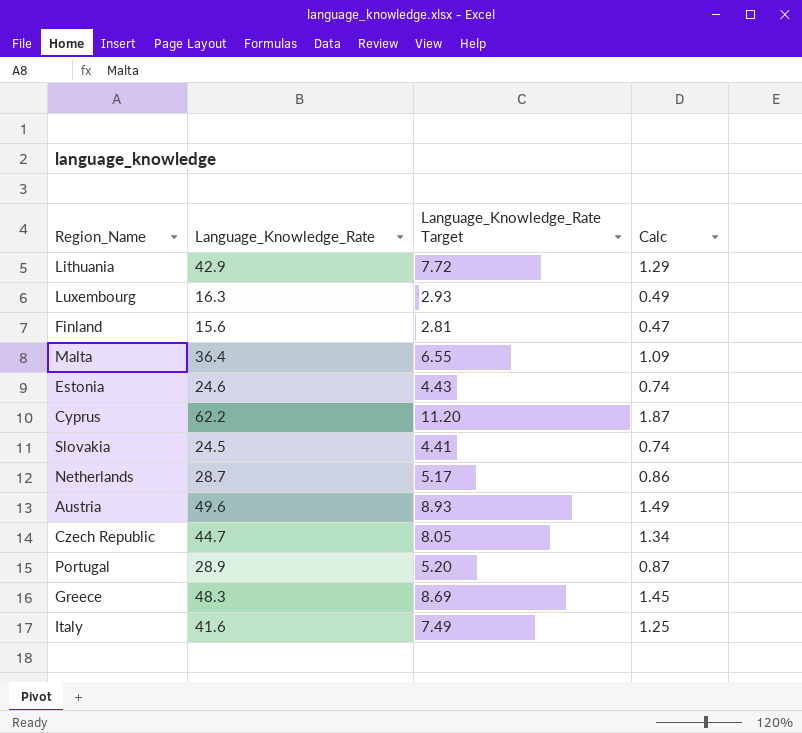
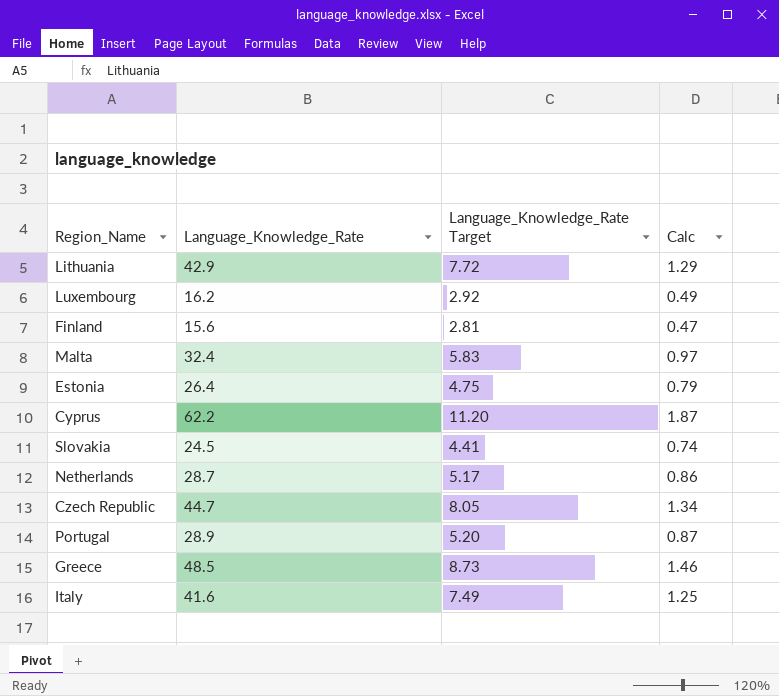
row Austria: 49.6 | 8.93 | 1.49 -> none
Luxembourg | Language_Knowledge_Rate: 16.3 -> 16.2
Luxembourg | Language_Knowledge_Rate Target: 2.93 -> 2.92
Malta | Language_Knowledge_Rate: 36.4 -> 32.4
Malta | Language_Knowledge_Rate Target: 6.55 -> 5.83
Malta | Calc: 1.09 -> 0.97
Estonia | Language_Knowledge_Rate: 24.6 -> 26.4
Estonia | Language_Knowledge_Rate Target: 4.43 -> 4.75
Estonia | Calc: 0.74 -> 0.79
Greece | Language_Knowledge_Rate: 48.3 -> 48.5
Greece | Language_Knowledge_Rate Target: 8.69 -> 8.73
Greece | Calc: 1.45 -> 1.46

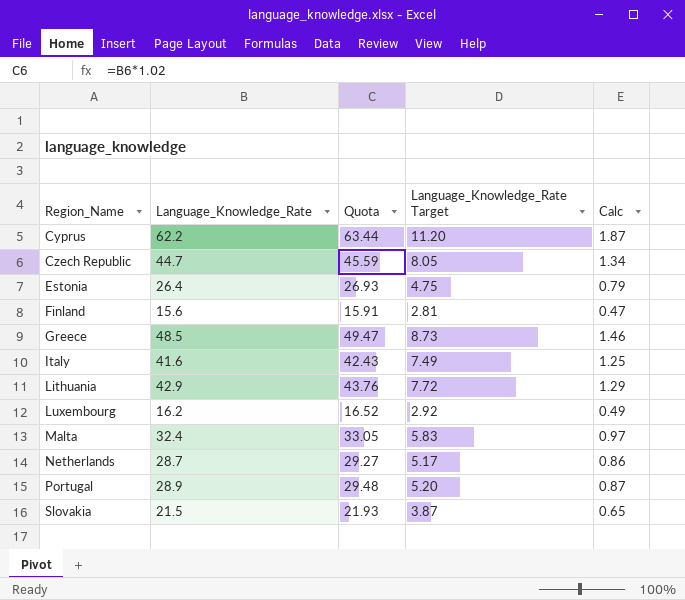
row order: none -> Region_Name ascending
column Quota | formula: none -> [Language_Knowledge_Rate] * 1.02
Slovakia | Language_Knowledge_Rate: 24.5 -> 21.5
Slovakia | Language_Knowledge_Rate Target: 4.41 -> 3.87
Slovakia | Calc: 0.74 -> 0.65

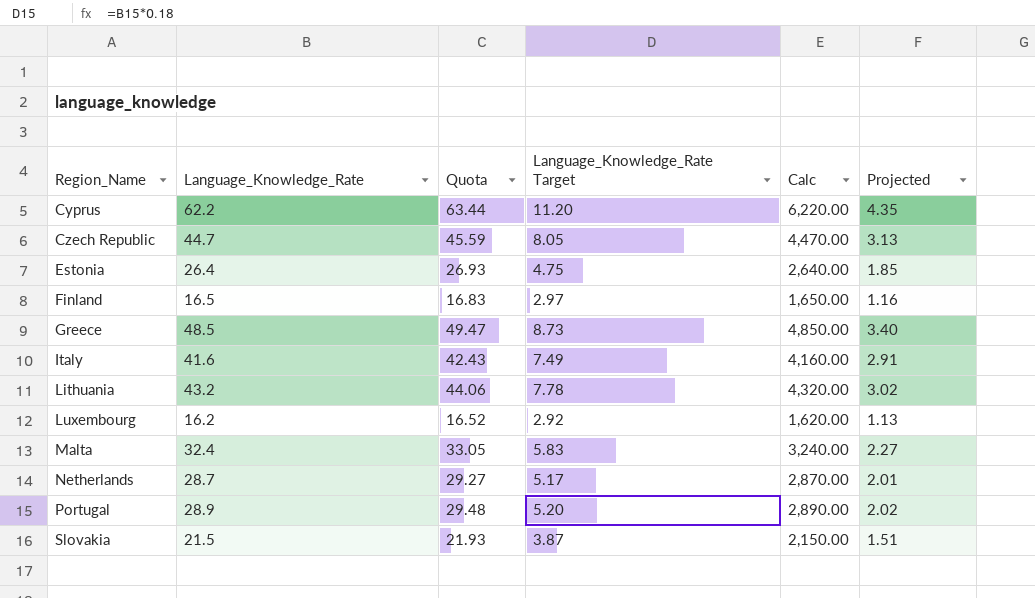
column Calc | formula: [Language_Knowledge_Rate] * 0.03 -> [Language_Knowledge_Rate] * 100
column Projected | formula: none -> [Language_Knowledge_Rate] * 0.07
Finland | Language_Knowledge_Rate: 15.6 -> 16.5
Finland | Quota: 15.91 -> 16.83
Finland | Language_Knowledge_Rate Target: 2.81 -> 2.97
Lithuania | Language_Knowledge_Rate: 42.9 -> 43.2
Lithuania | Quota: 43.76 -> 44.06
Lithuania | Language_Knowledge_Rate Target: 7.72 -> 7.78

